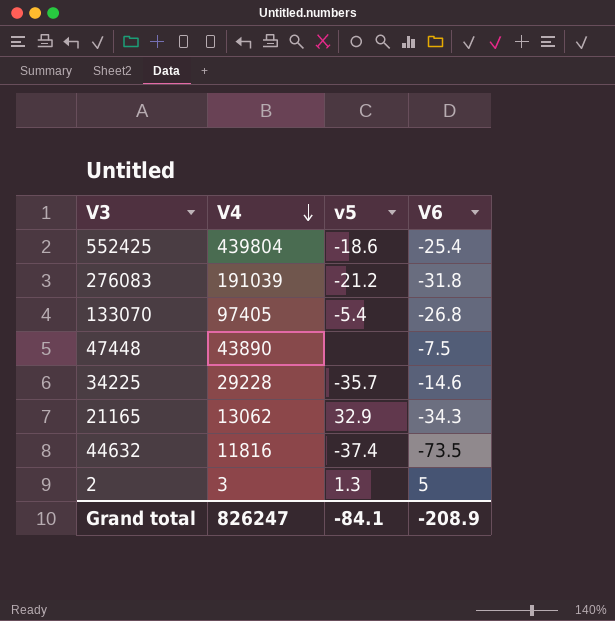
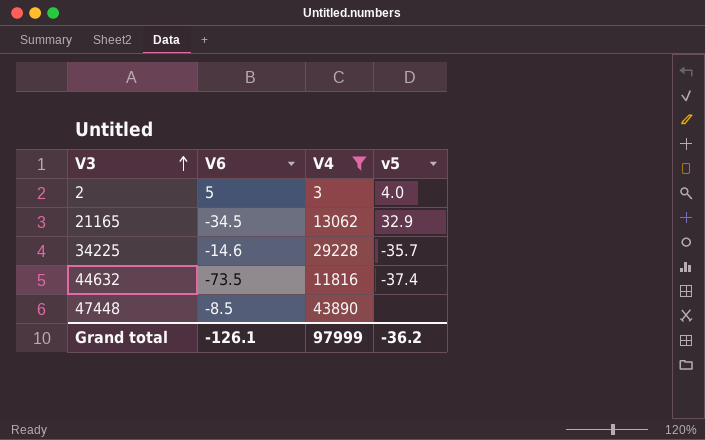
filter: none -> V4 <= 43890
row order: V4 descending -> V3 ascending
column V6 | position: 4 -> 2
2 | v5: 1.3 -> 4.0
21165 | V6: -34.3 -> -34.5
47448 | V6: -7.5 -> -8.5
Grand total | V6: -208.9 -> -126.1
Grand total | V4: 826247 -> 97999
Grand total | v5: -84.1 -> -36.2

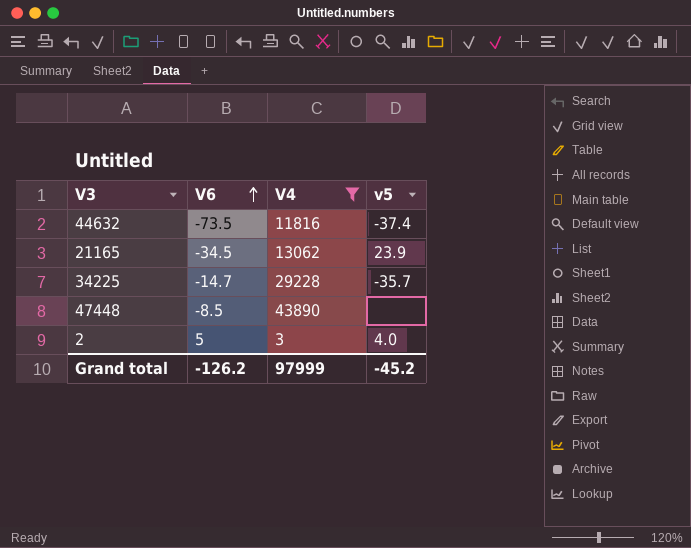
row order: V3 ascending -> V6 ascending
21165 | v5: 32.9 -> 23.9
34225 | V6: -14.6 -> -14.7
Grand total | V6: -126.1 -> -126.2
Grand total | v5: -36.2 -> -45.2

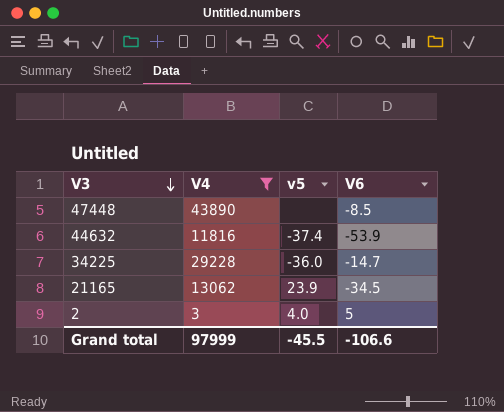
row order: V6 ascending -> V3 descending
column V6 | position: 2 -> 4
44632 | V6: -73.5 -> -53.9
34225 | v5: -35.7 -> -36.0
Grand total | v5: -45.2 -> -45.5
Grand total | V6: -126.2 -> -106.6

